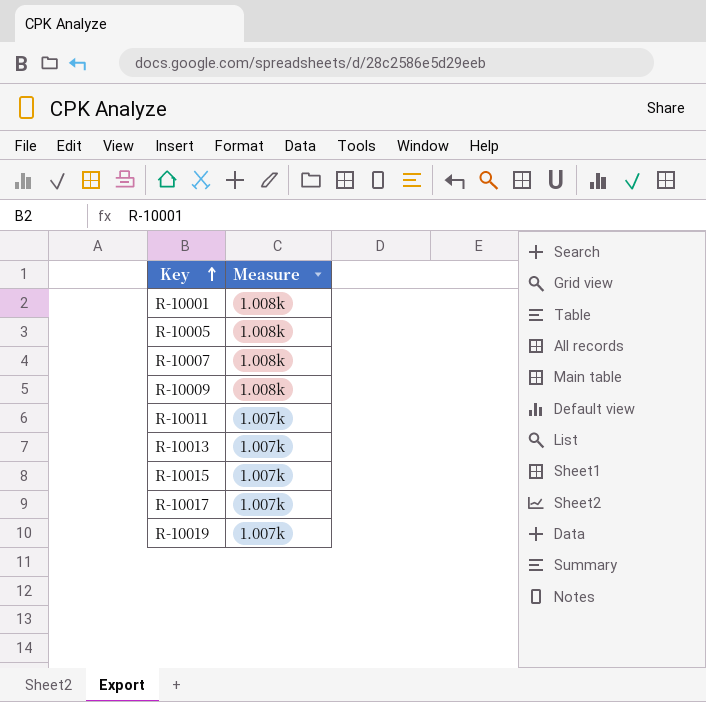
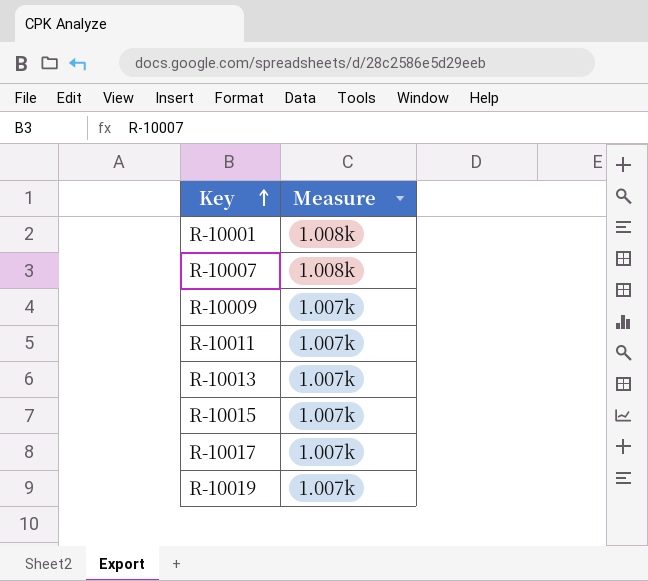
row R-10005: 1.008k -> none
R-10009 | Measure: 1.008k -> 1.007k

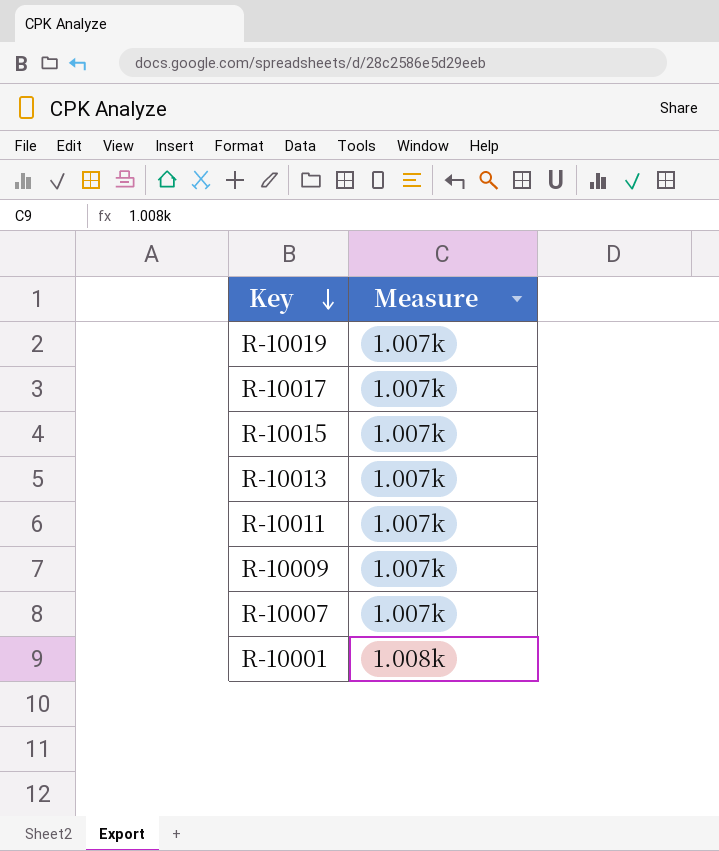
row order: Key ascending -> Key descending
R-10007 | Measure: 1.008k -> 1.007k

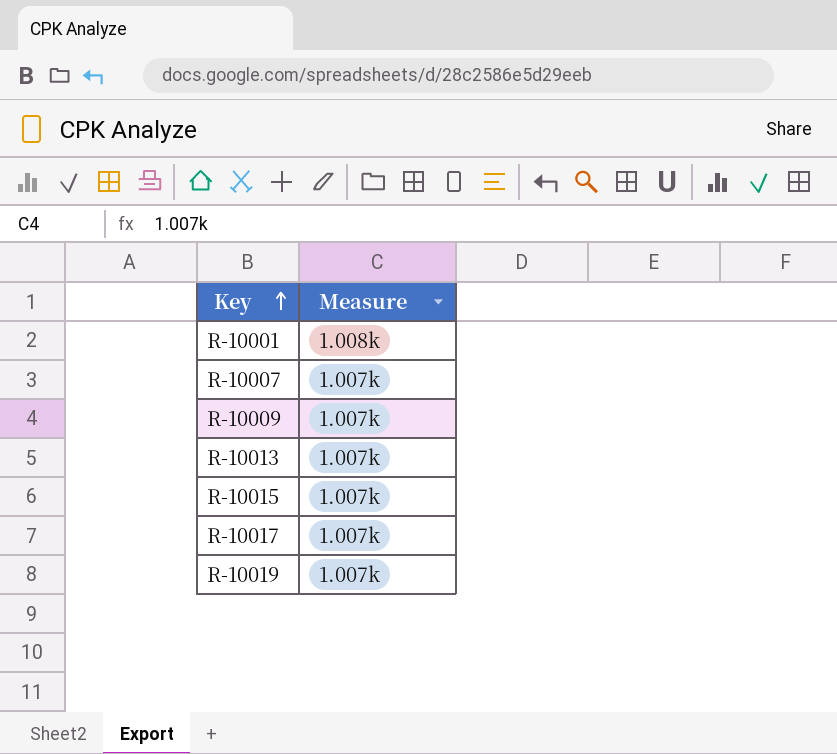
row order: Key descending -> Key ascending
row R-10011: 1.007k -> none

